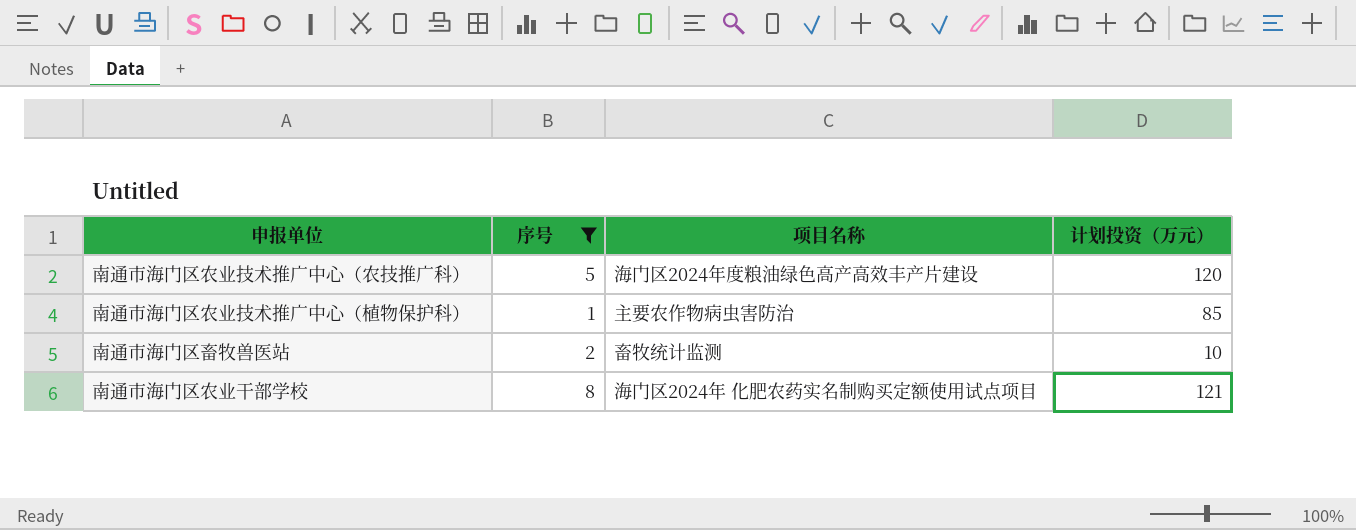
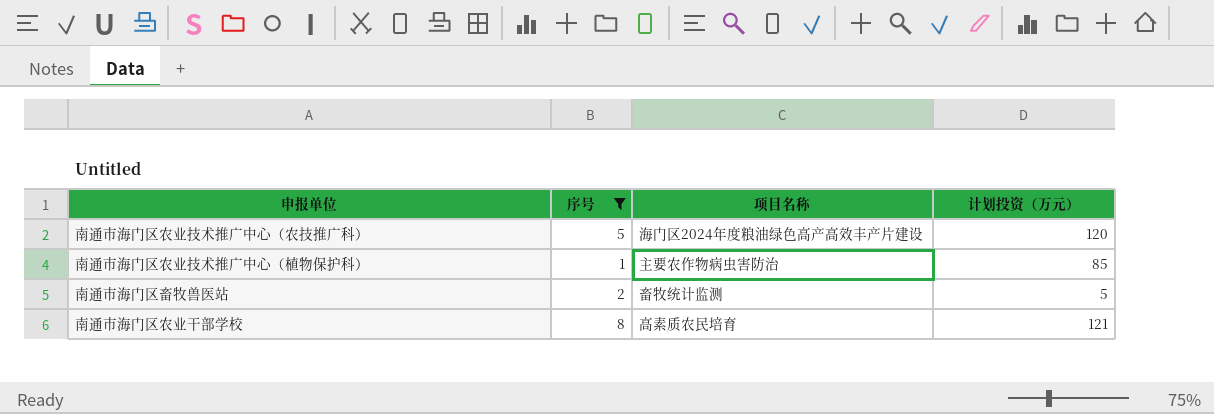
南通市海门区畜牧兽医站 | 计划投资（万元）: 10 -> 5
南通市海门区农业干部学校 | 项目名称: 海门区2024年 化肥农药实名制购买定额使用试点项目 -> 高素质农民培育

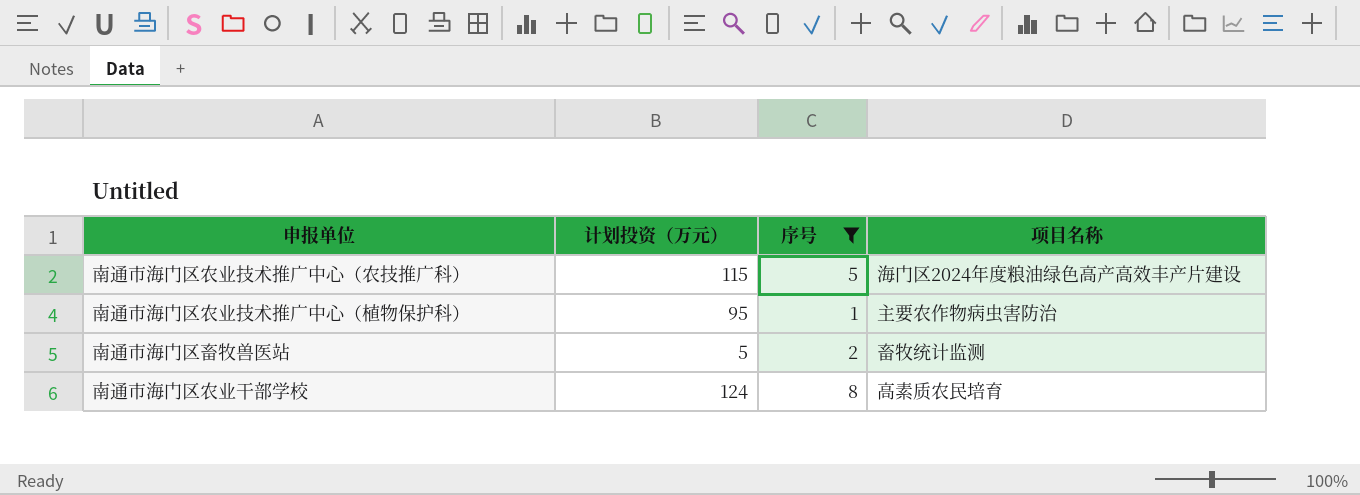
column 计划投资（万元） | position: 4 -> 2
南通市海门区农业技术推广中心（农技推广科） | 计划投资（万元）: 120 -> 115
南通市海门区农业技术推广中心（植物保护科） | 计划投资（万元）: 85 -> 95
南通市海门区农业干部学校 | 计划投资（万元）: 121 -> 124

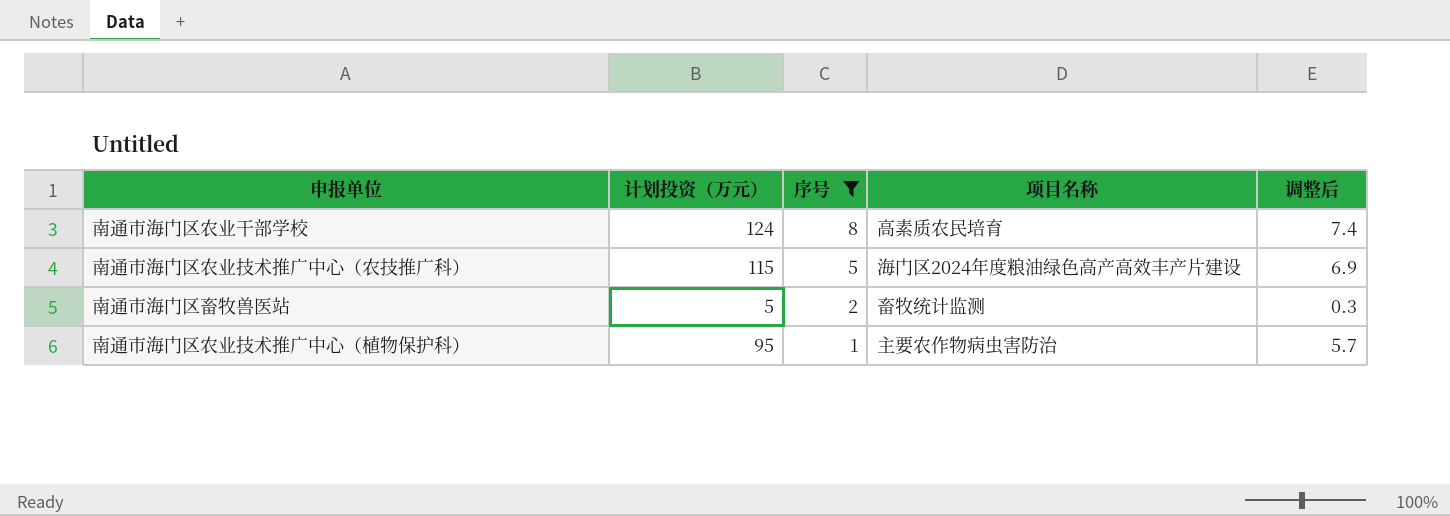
row order: none -> 序号 descending
column 调整后 | formula: none -> [计划投资（万元）] * 0.06

